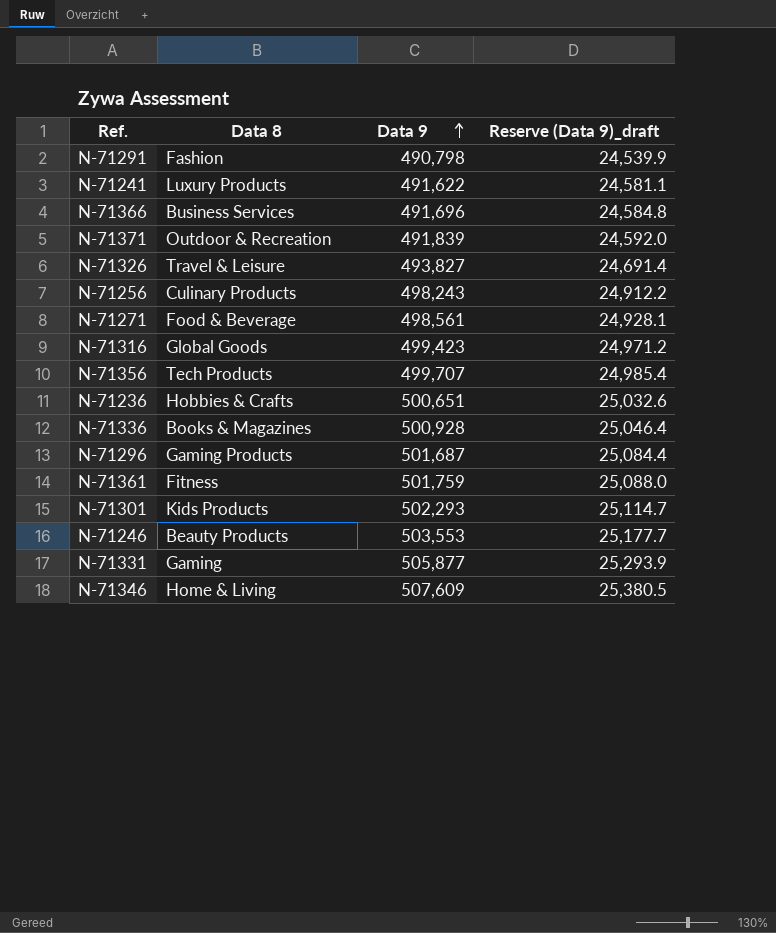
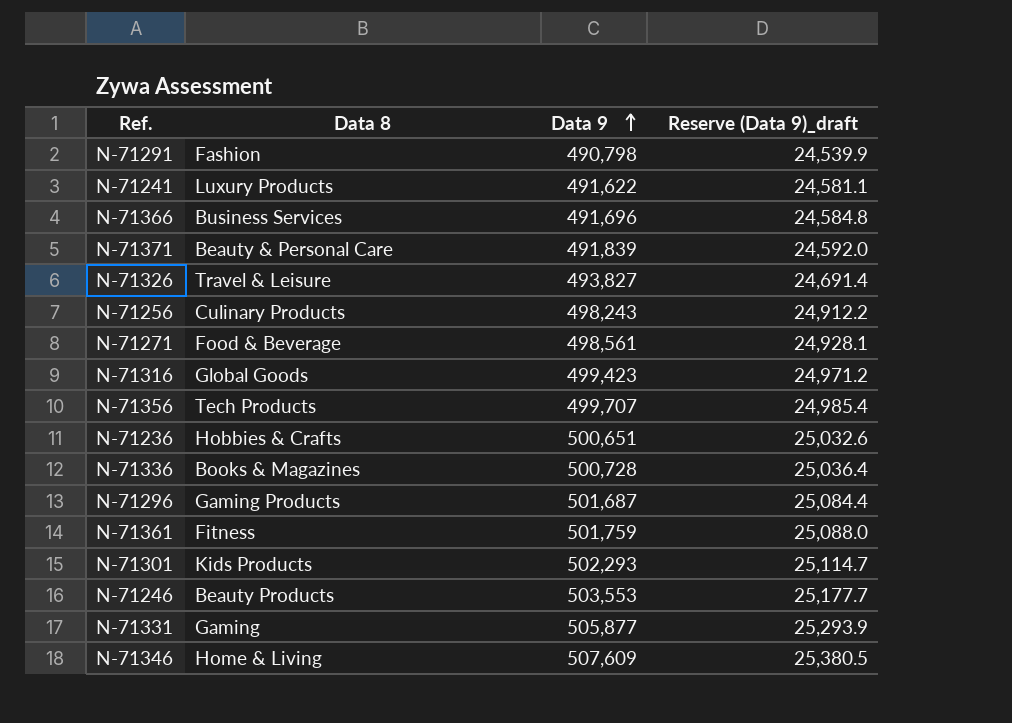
N-71371 | Data 8: Outdoor & Recreation -> Beauty & Personal Care
N-71336 | Data 9: 500,928 -> 500,728
N-71336 | Reserve (Data 9)_draft: 25,046.4 -> 25,036.4

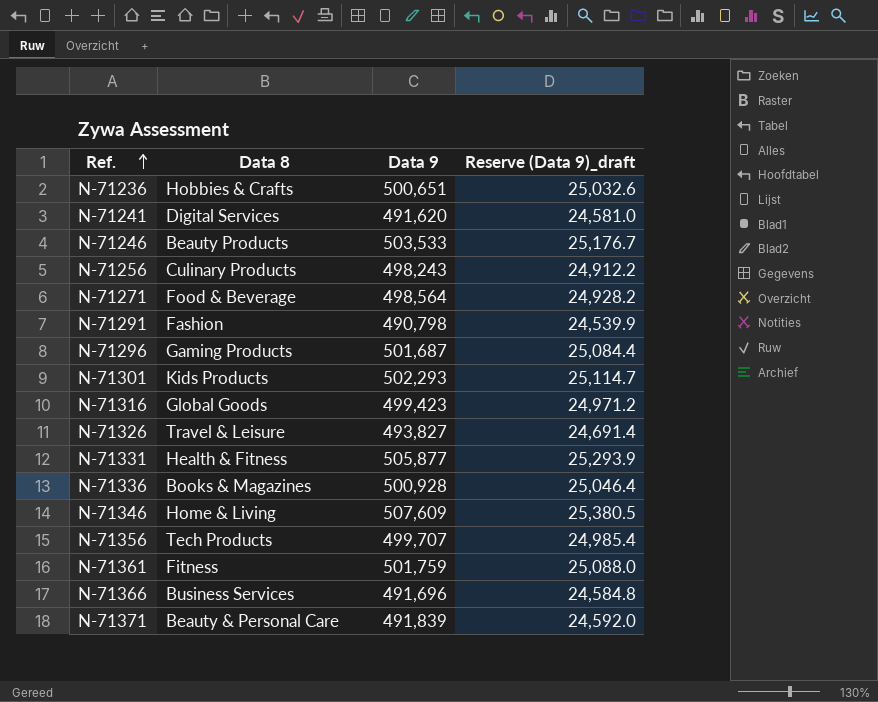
row order: Data 9 ascending -> Ref. ascending
N-71241 | Data 8: Luxury Products -> Digital Services
N-71241 | Data 9: 491,622 -> 491,620
N-71241 | Reserve (Data 9)_draft: 24,581.1 -> 24,581.0
N-71246 | Data 9: 503,553 -> 503,533
N-71246 | Reserve (Data 9)_draft: 25,177.7 -> 25,176.7
N-71271 | Data 9: 498,561 -> 498,564
N-71271 | Reserve (Data 9)_draft: 24,928.1 -> 24,928.2
N-71331 | Data 8: Gaming -> Health & Fitness
N-71336 | Data 9: 500,728 -> 500,928
N-71336 | Reserve (Data 9)_draft: 25,036.4 -> 25,046.4

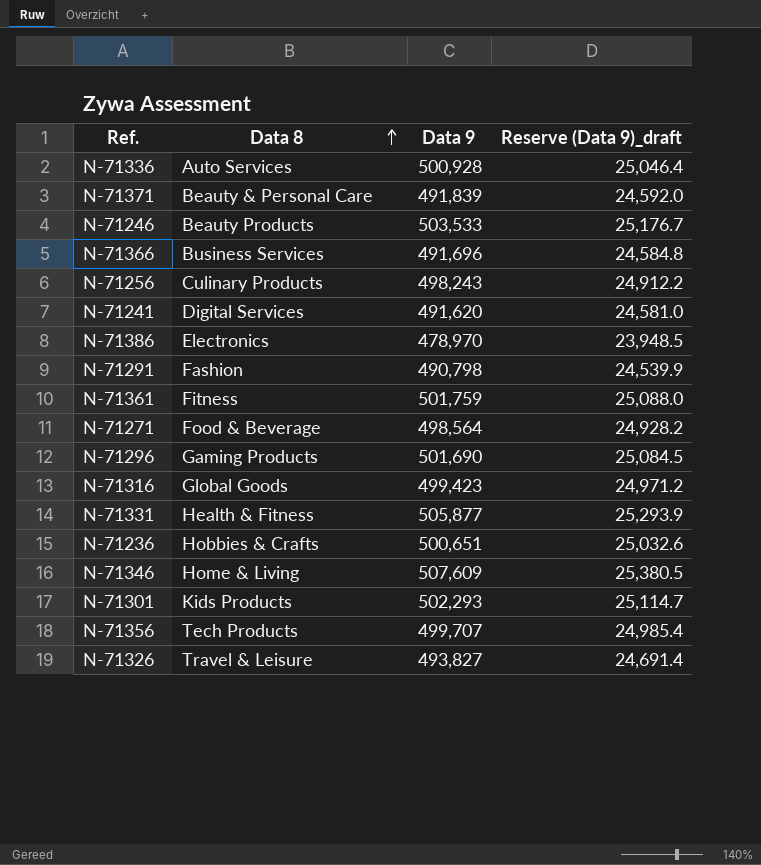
row order: Ref. ascending -> Data 8 ascending
N-71336 | Data 8: Books & Magazines -> Auto Services
row N-71386: none -> Electronics | 478,970 | 23,948.5
N-71296 | Data 9: 501,687 -> 501,690
N-71296 | Reserve (Data 9)_draft: 25,084.4 -> 25,084.5

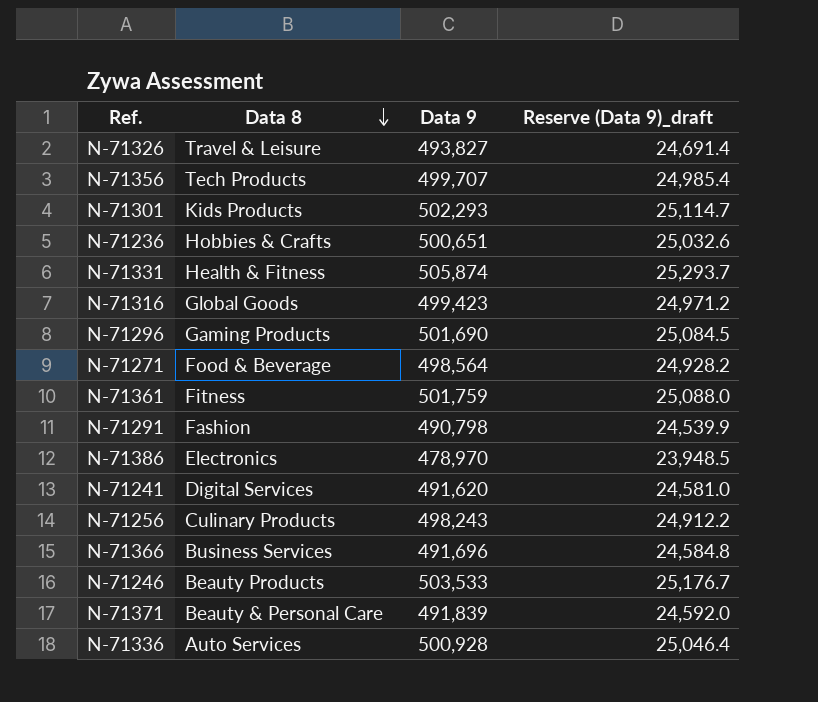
row order: Data 8 ascending -> Data 8 descending
row N-71346: Home & Living | 507,609 | 25,380.5 -> none
N-71331 | Data 9: 505,877 -> 505,874
N-71331 | Reserve (Data 9)_draft: 25,293.9 -> 25,293.7

